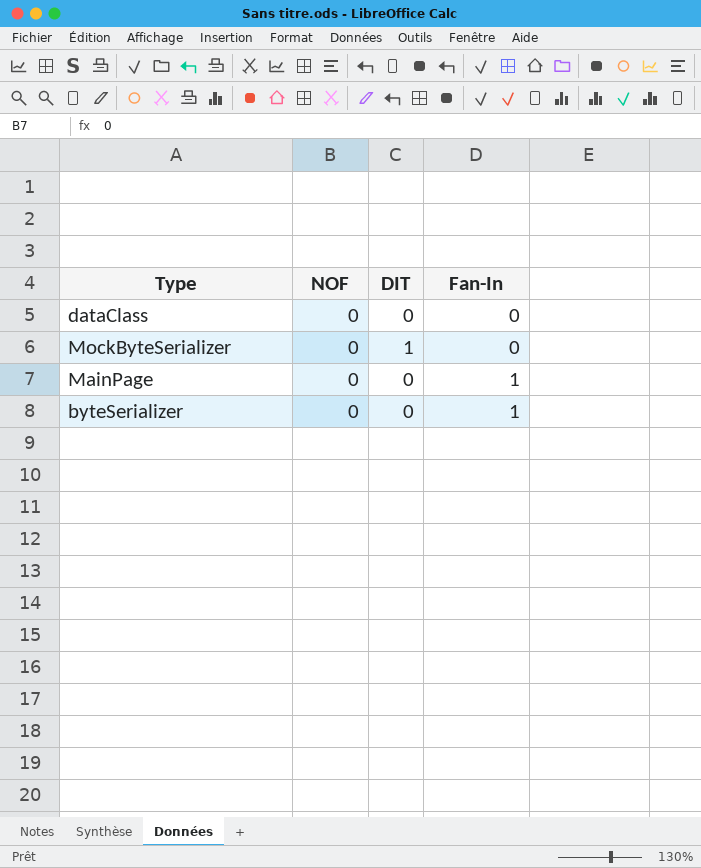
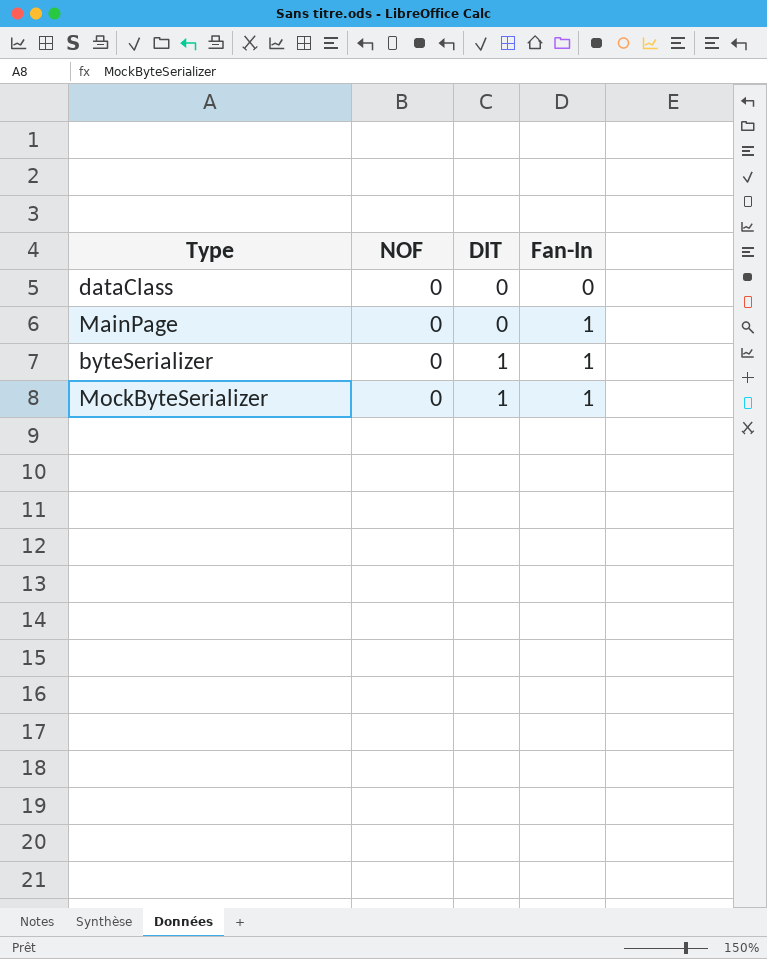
row order: Fan-In ascending -> DIT ascending
byteSerializer | DIT: 0 -> 1
MockByteSerializer | Fan-In: 0 -> 1

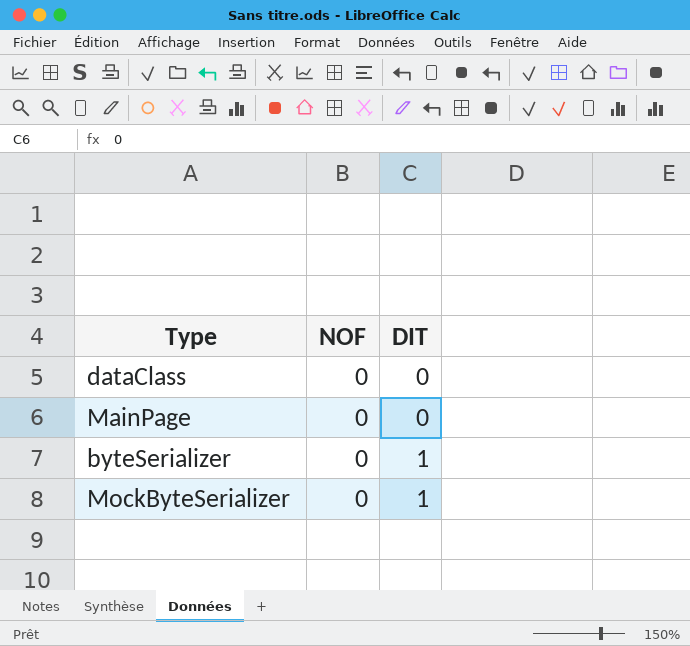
column Fan-In | position: 4 -> none

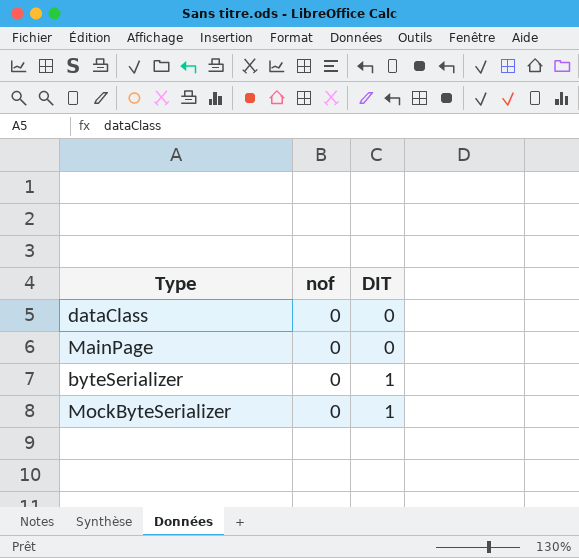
column name: NOF -> nof

